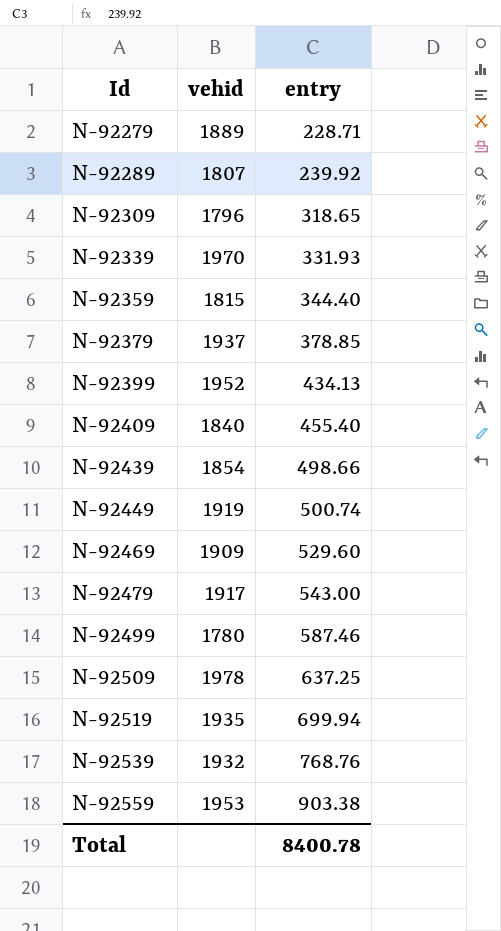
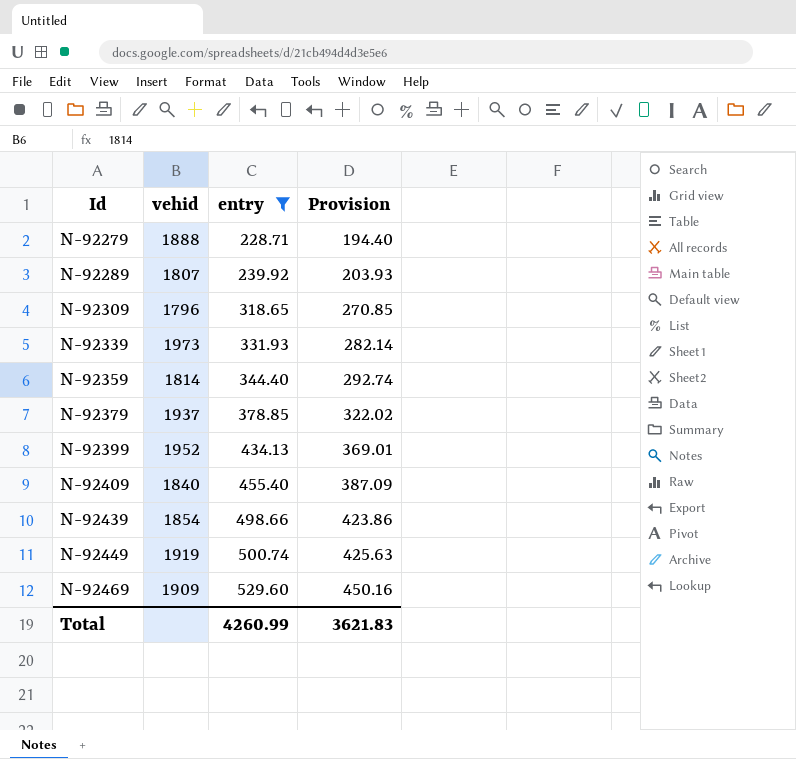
filter: none -> entry <= 529.60
column Provision | formula: none -> [entry] * 0.85
N-92279 | vehid: 1889 -> 1888
N-92339 | vehid: 1970 -> 1973
N-92359 | vehid: 1815 -> 1814
Total | entry: 8400.78 -> 4260.99

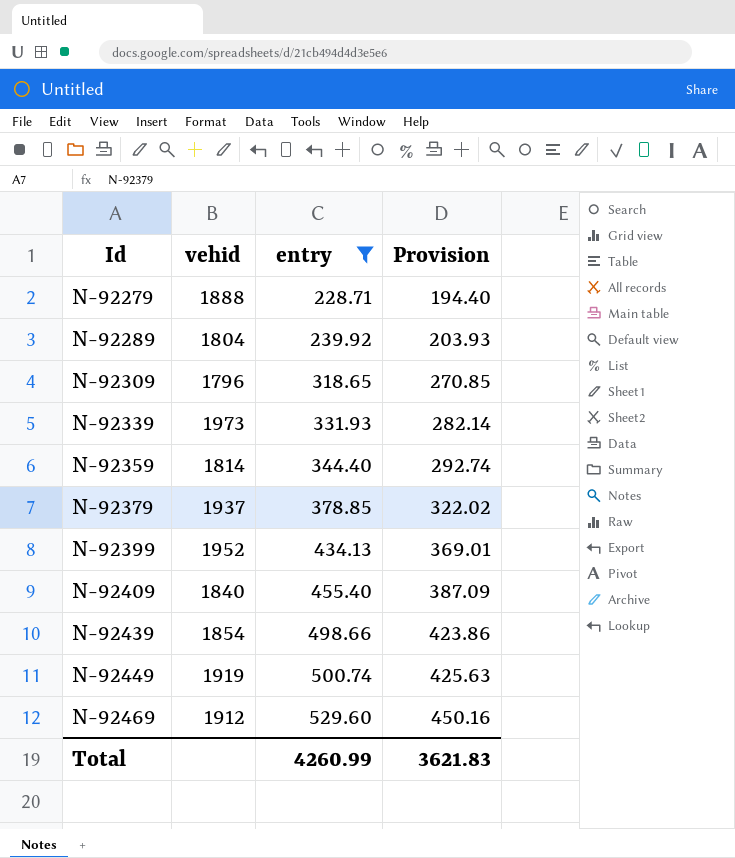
N-92289 | vehid: 1807 -> 1804
N-92469 | vehid: 1909 -> 1912

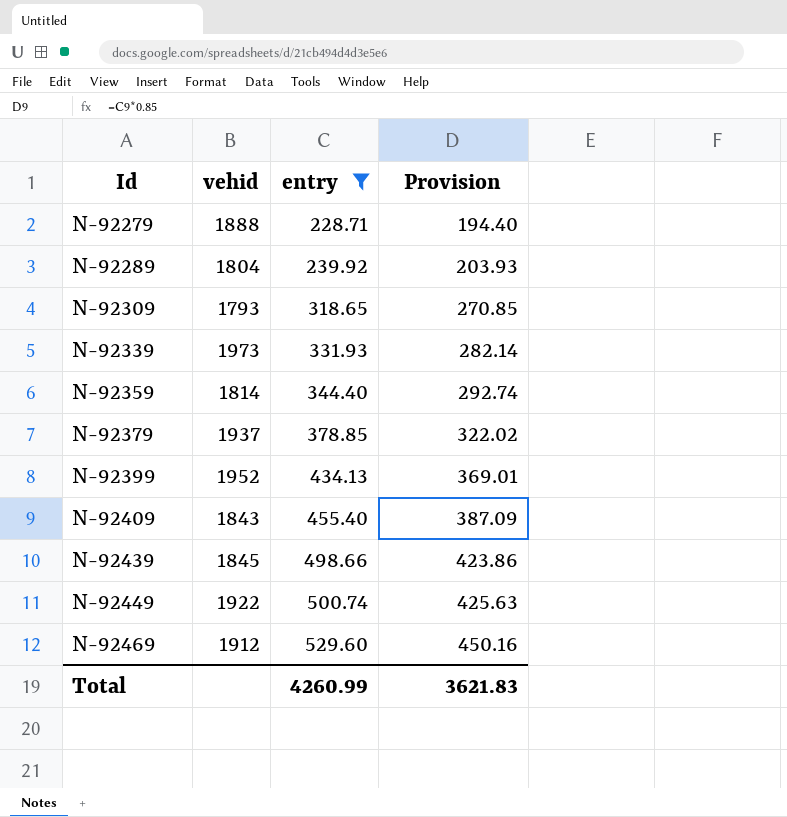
N-92309 | vehid: 1796 -> 1793
N-92409 | vehid: 1840 -> 1843
N-92439 | vehid: 1854 -> 1845
N-92449 | vehid: 1919 -> 1922

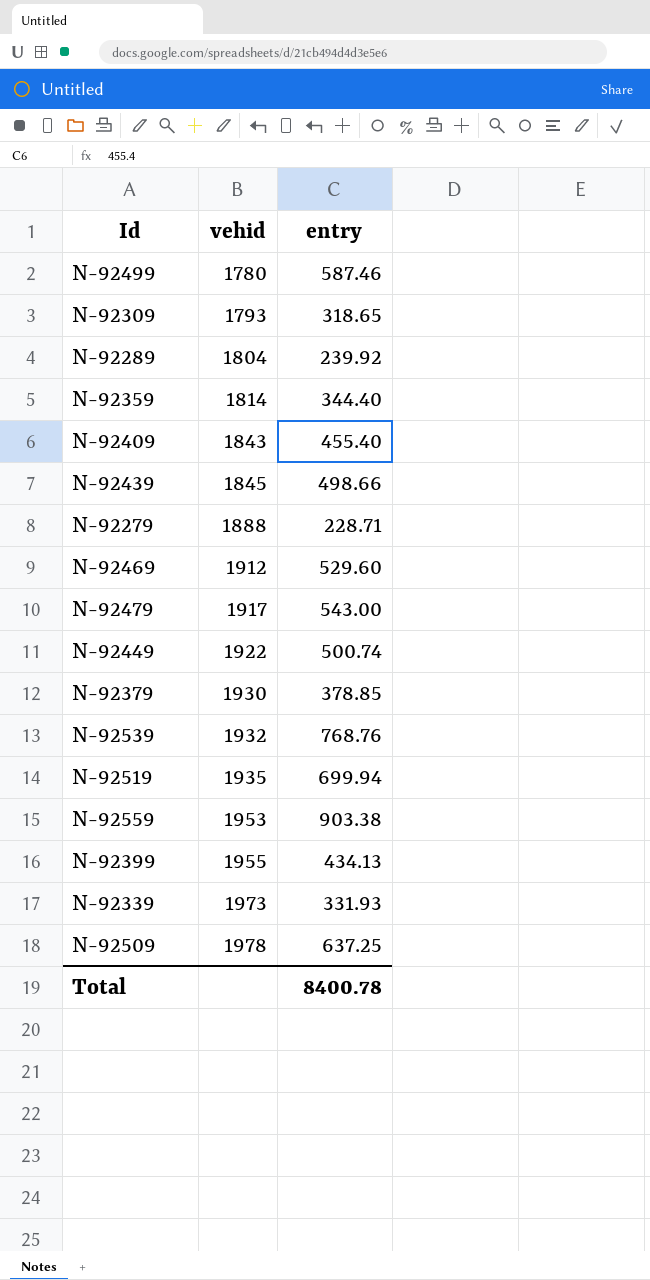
filter: entry <= 529.60 -> none
row order: Id ascending -> vehid ascending
column Provision | formula: [entry] * 0.85 -> none
N-92379 | vehid: 1937 -> 1930
N-92399 | vehid: 1952 -> 1955
Total | entry: 4260.99 -> 8400.78

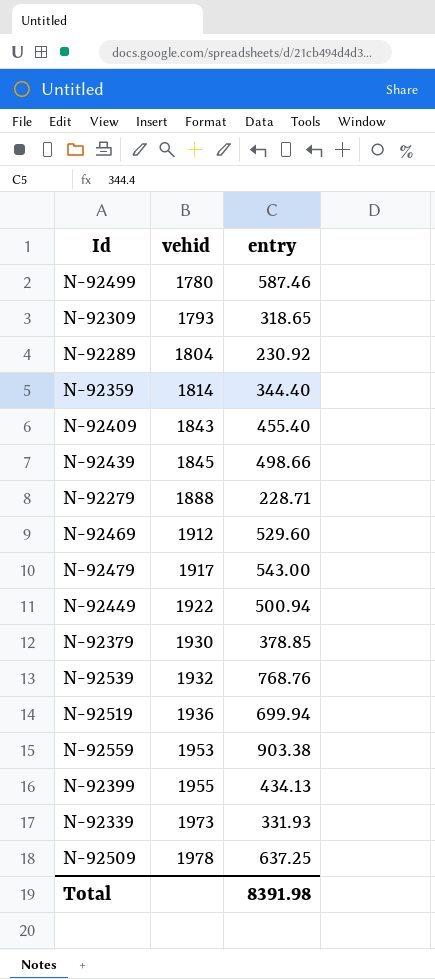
N-92289 | entry: 239.92 -> 230.92
N-92449 | entry: 500.74 -> 500.94
N-92519 | vehid: 1935 -> 1936
Total | entry: 8400.78 -> 8391.98

